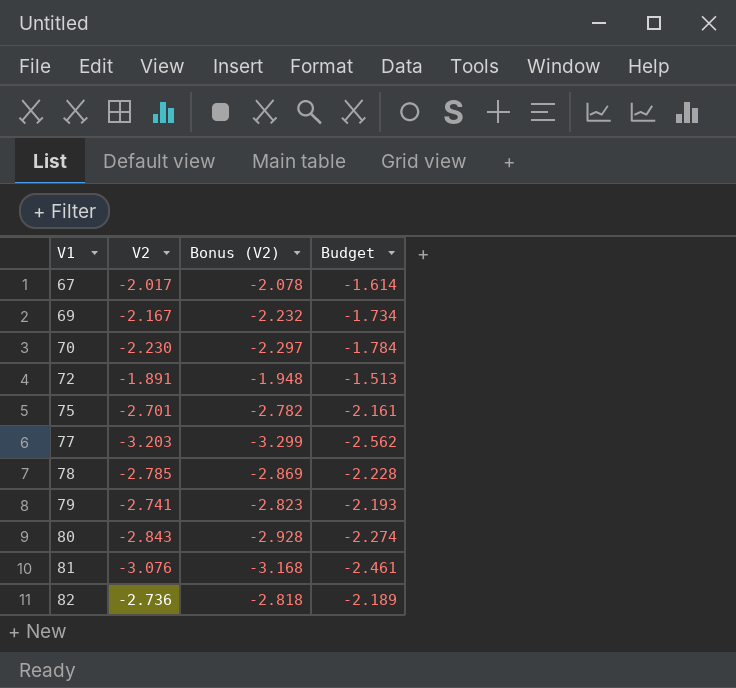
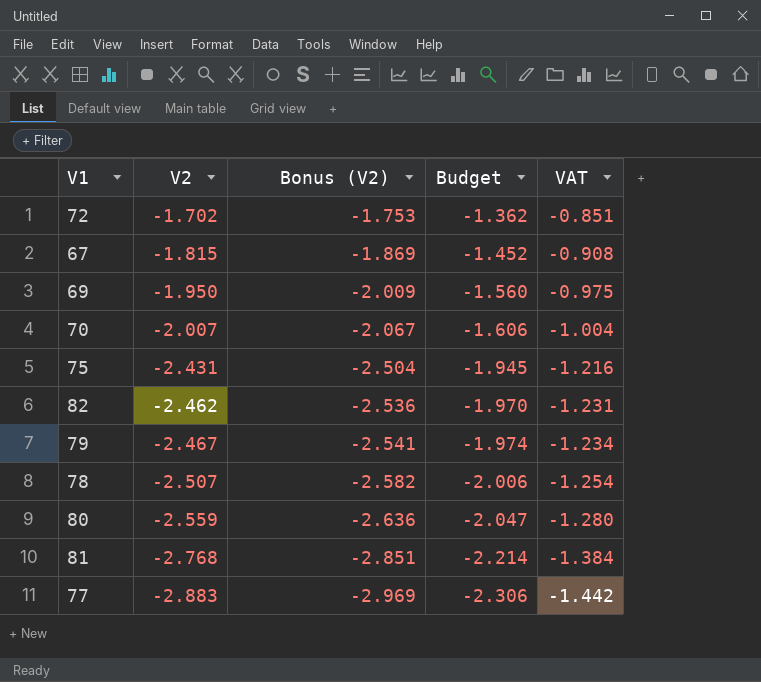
row order: V1 ascending -> V2 descending
column VAT | formula: none -> [V2] * 0.5
72 | V2: -1.891 -> -1.702
72 | Bonus (V2): -1.948 -> -1.753
72 | Budget: -1.513 -> -1.362
67 | V2: -2.017 -> -1.815
67 | Bonus (V2): -2.078 -> -1.869
67 | Budget: -1.614 -> -1.452
69 | V2: -2.167 -> -1.950
69 | Bonus (V2): -2.232 -> -2.009
69 | Budget: -1.734 -> -1.560
70 | V2: -2.230 -> -2.007
70 | Bonus (V2): -2.297 -> -2.067
70 | Budget: -1.784 -> -1.606
75 | V2: -2.701 -> -2.431
75 | Bonus (V2): -2.782 -> -2.504
75 | Budget: -2.161 -> -1.945
82 | V2: -2.736 -> -2.462
82 | Bonus (V2): -2.818 -> -2.536
82 | Budget: -2.189 -> -1.970
79 | V2: -2.741 -> -2.467
79 | Bonus (V2): -2.823 -> -2.541
79 | Budget: -2.193 -> -1.974
78 | V2: -2.785 -> -2.507
78 | Bonus (V2): -2.869 -> -2.582
78 | Budget: -2.228 -> -2.006
80 | V2: -2.843 -> -2.559
80 | Bonus (V2): -2.928 -> -2.636
80 | Budget: -2.274 -> -2.047
81 | V2: -3.076 -> -2.768
81 | Bonus (V2): -3.168 -> -2.851
81 | Budget: -2.461 -> -2.214
77 | V2: -3.203 -> -2.883
77 | Bonus (V2): -3.299 -> -2.969
77 | Budget: -2.562 -> -2.306

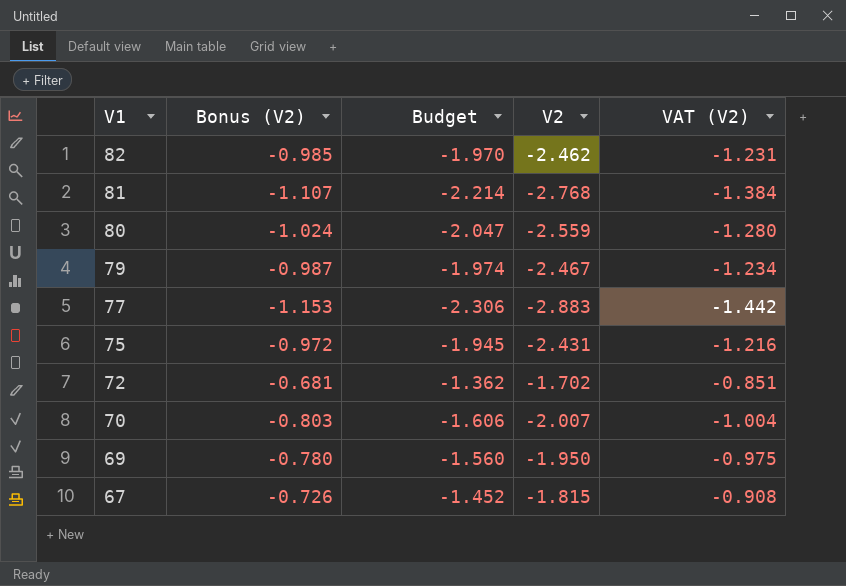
row order: V2 descending -> V1 descending
column Bonus (V2) | formula: [V2] * 1.03 -> [V2] * 0.4
column V2 | position: 2 -> 4
column name: VAT -> VAT (V2)
row 78: -2.507 | -2.582 | -2.006 | -1.254 -> none

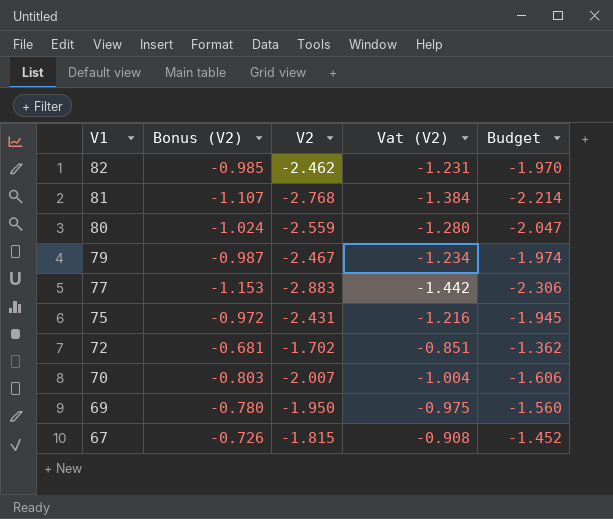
column name: VAT (V2) -> Vat (V2)
column Budget | position: 3 -> 5

